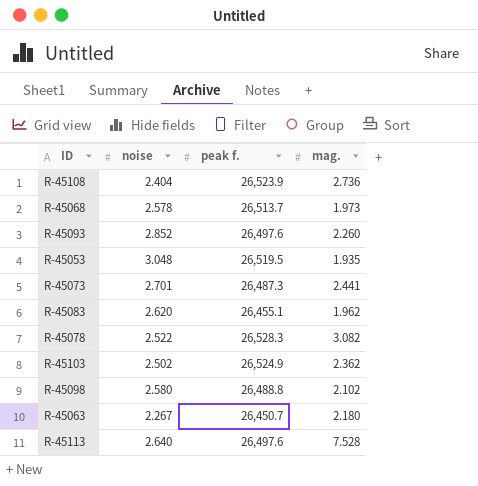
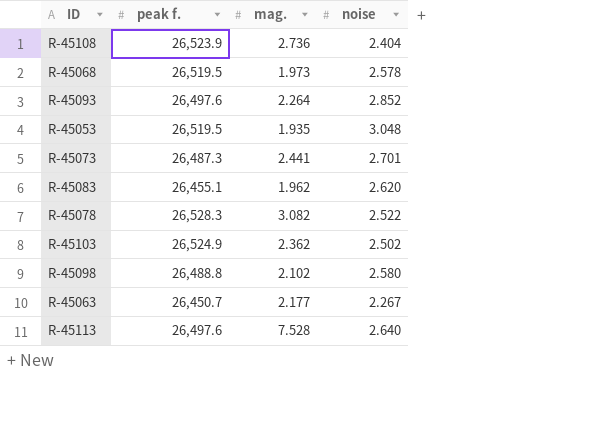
column noise | position: 2 -> 4
R-45068 | peak f.: 26,513.7 -> 26,519.5
R-45093 | mag.: 2.260 -> 2.264
R-45063 | mag.: 2.180 -> 2.177

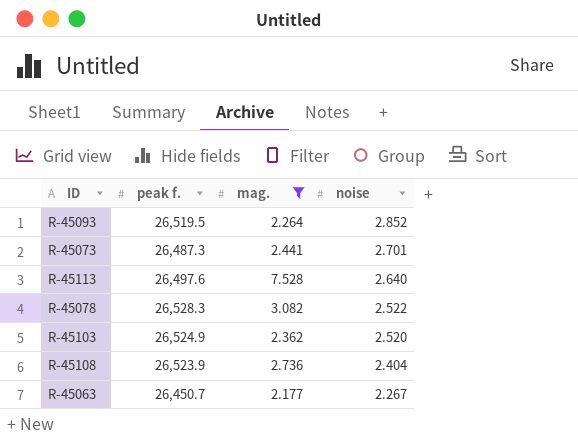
filter: none -> mag. >= 2.177
row order: none -> noise descending
R-45093 | peak f.: 26,497.6 -> 26,519.5
R-45103 | noise: 2.502 -> 2.520

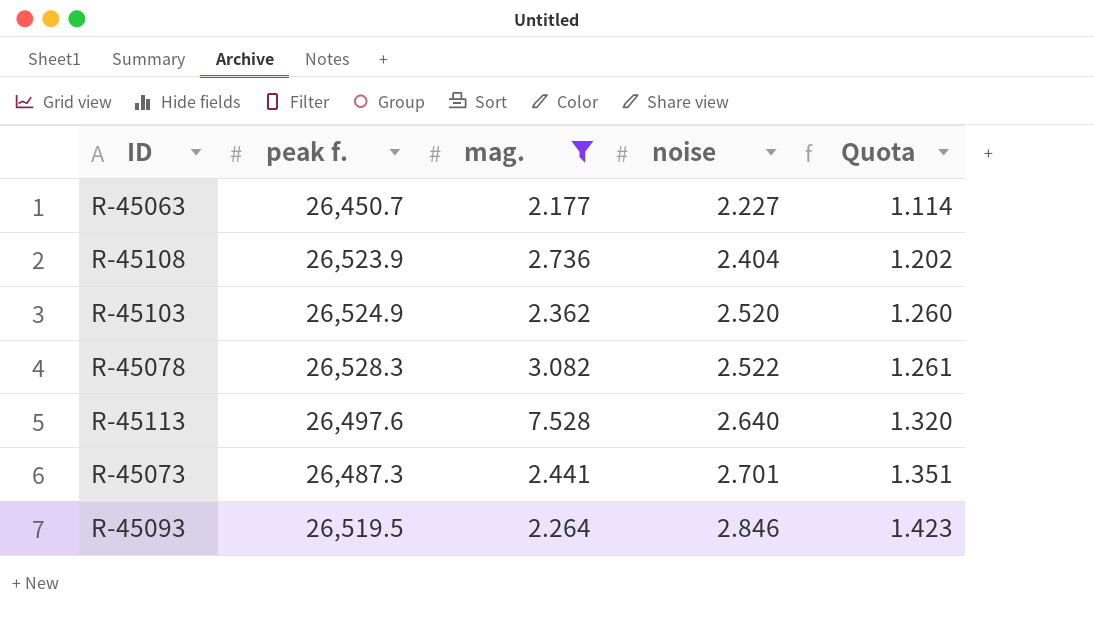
row order: noise descending -> noise ascending
column Quota | formula: none -> [noise] * 0.5
R-45063 | noise: 2.267 -> 2.227
R-45093 | noise: 2.852 -> 2.846

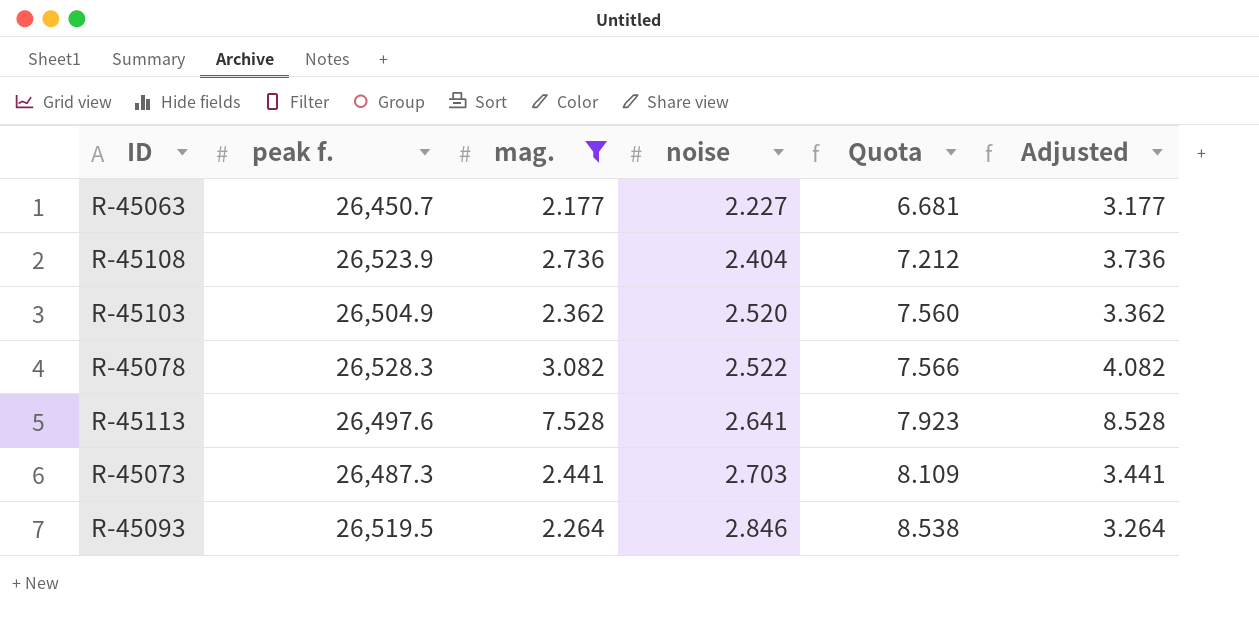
column Quota | formula: [noise] * 0.5 -> [noise] * 3
column Adjusted | formula: none -> [mag.] + 1
R-45103 | peak f.: 26,524.9 -> 26,504.9
R-45113 | noise: 2.640 -> 2.641
R-45073 | noise: 2.701 -> 2.703

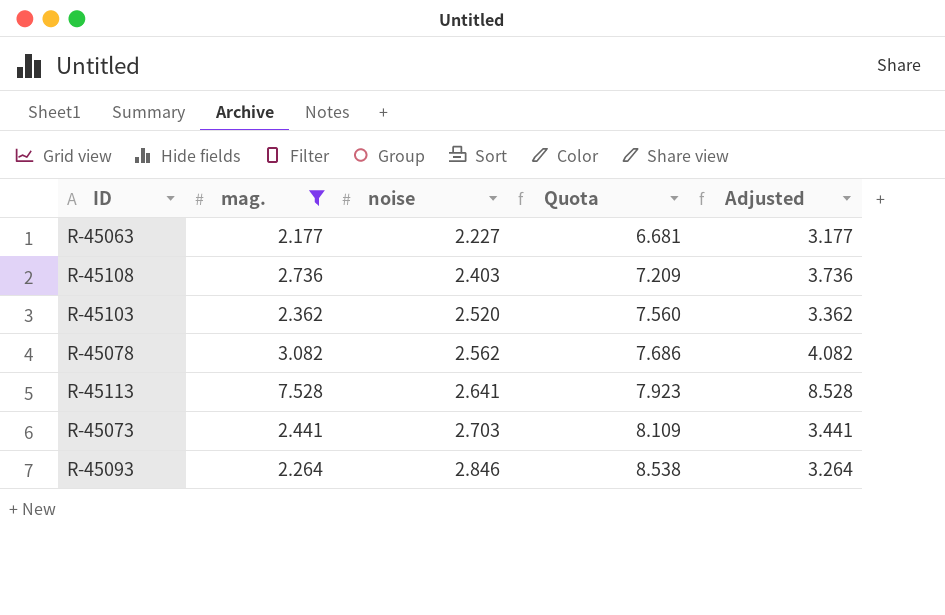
column peak f. | position: 2 -> none
R-45108 | noise: 2.404 -> 2.403
R-45108 | Quota: 7.212 -> 7.209
R-45078 | noise: 2.522 -> 2.562
R-45078 | Quota: 7.566 -> 7.686

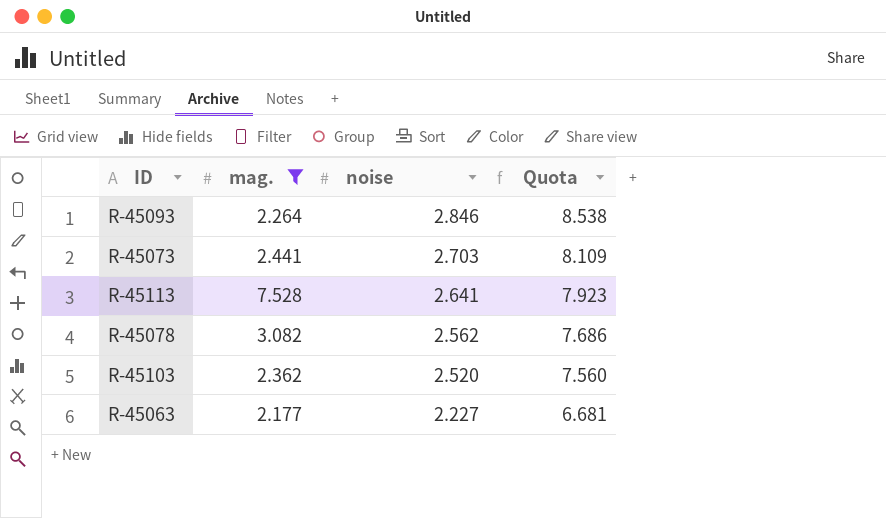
row order: noise ascending -> noise descending
column Adjusted | formula: [mag.] + 1 -> none
row R-45108: 2.736 | 2.403 | 7.209 | 3.736 -> none

